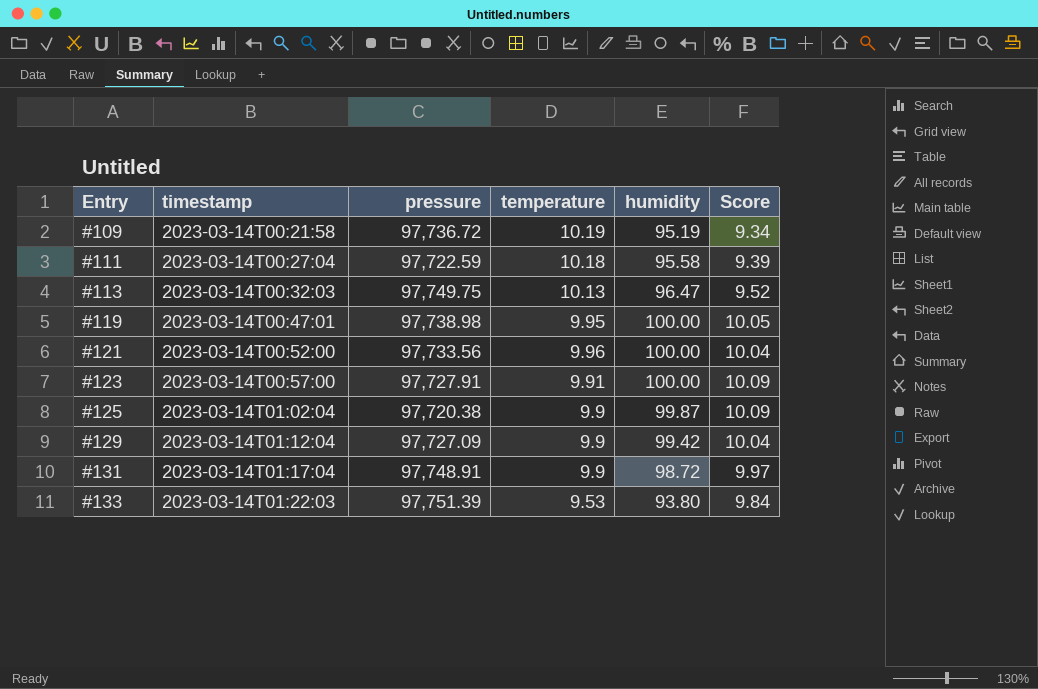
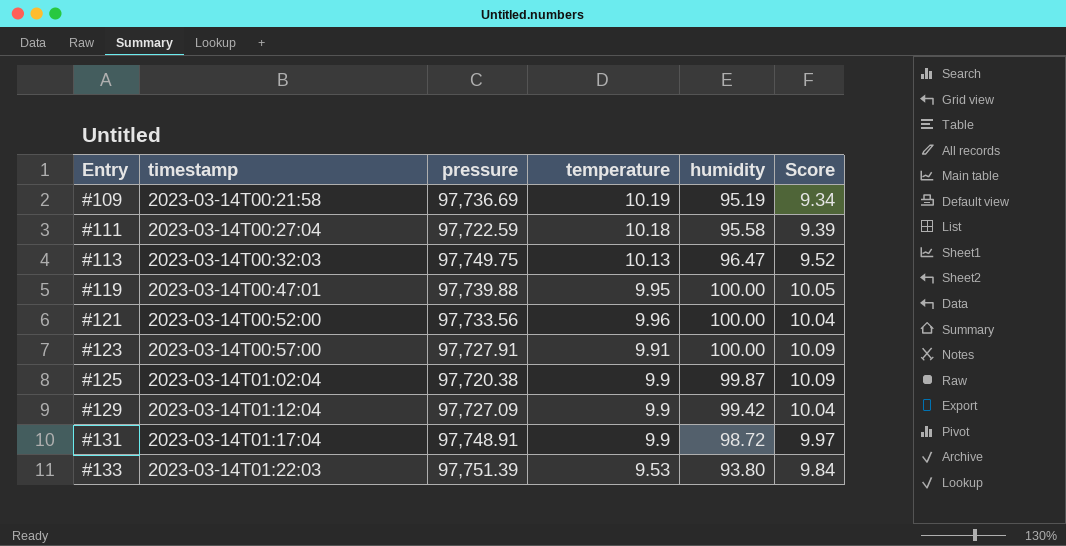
#109 | pressure: 97,736.72 -> 97,736.69
#119 | pressure: 97,738.98 -> 97,739.88

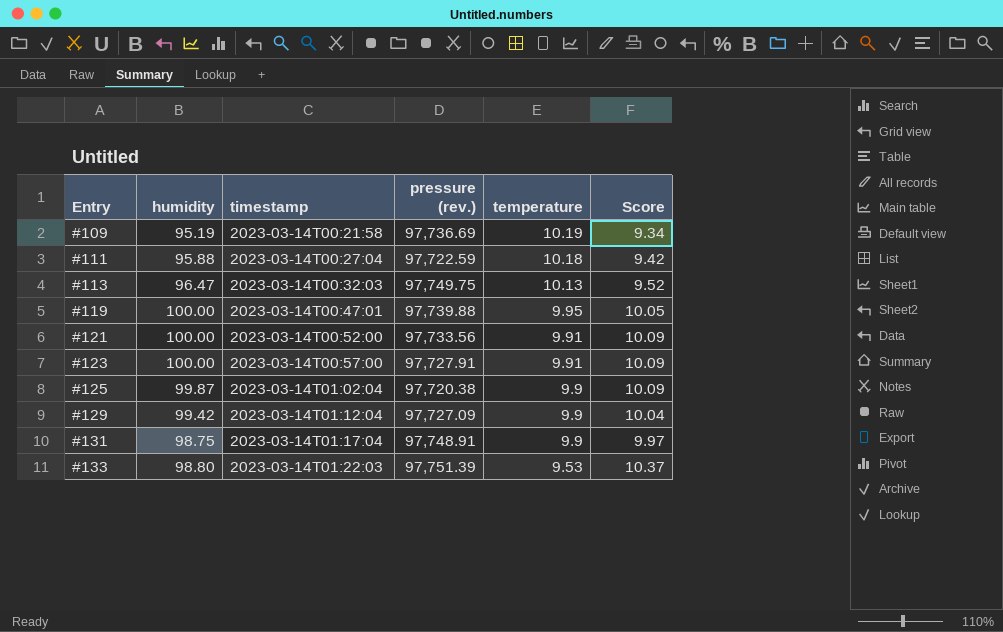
column humidity | position: 5 -> 2
column name: pressure -> pressure (rev.)
#111 | humidity: 95.58 -> 95.88
#111 | Score: 9.39 -> 9.42
#121 | temperature: 9.96 -> 9.91
#121 | Score: 10.04 -> 10.09
#131 | humidity: 98.72 -> 98.75
#133 | humidity: 93.80 -> 98.80
#133 | Score: 9.84 -> 10.37

